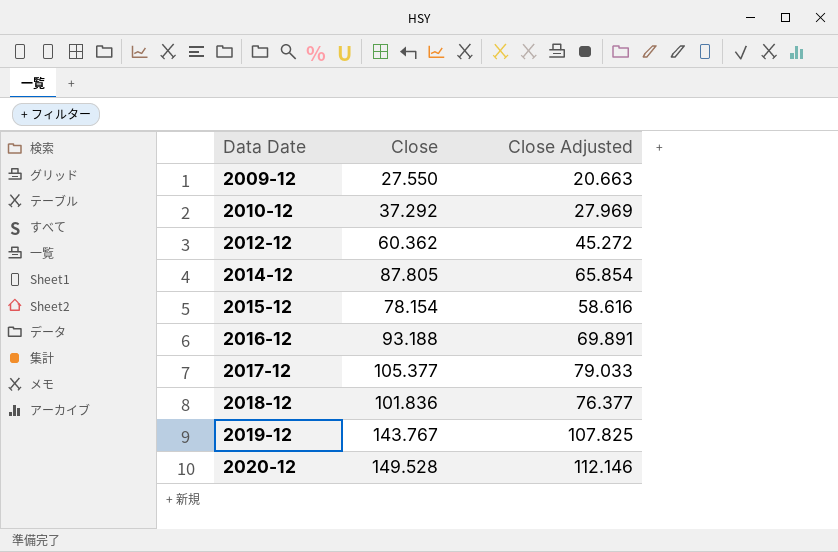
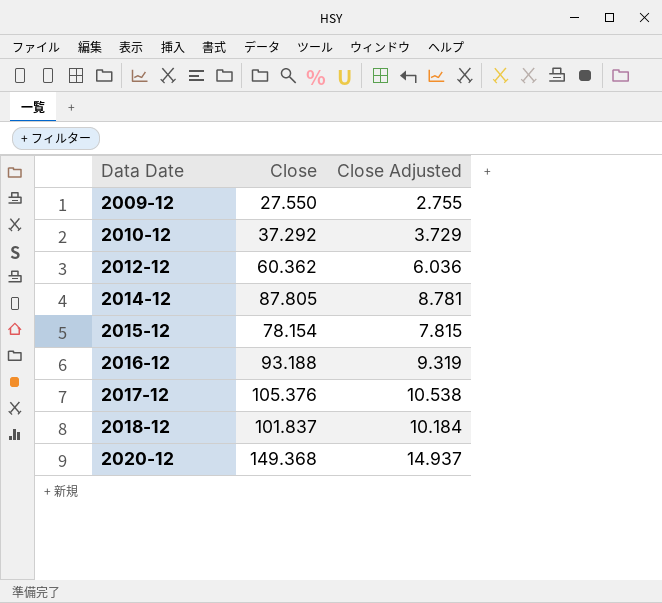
column Close Adjusted | formula: [Close] * 0.75 -> [Close] * 0.1
row 2019-12: 143.767 | 107.825 -> none
2017-12 | Close: 105.377 -> 105.376
2018-12 | Close: 101.836 -> 101.837
2020-12 | Close: 149.528 -> 149.368

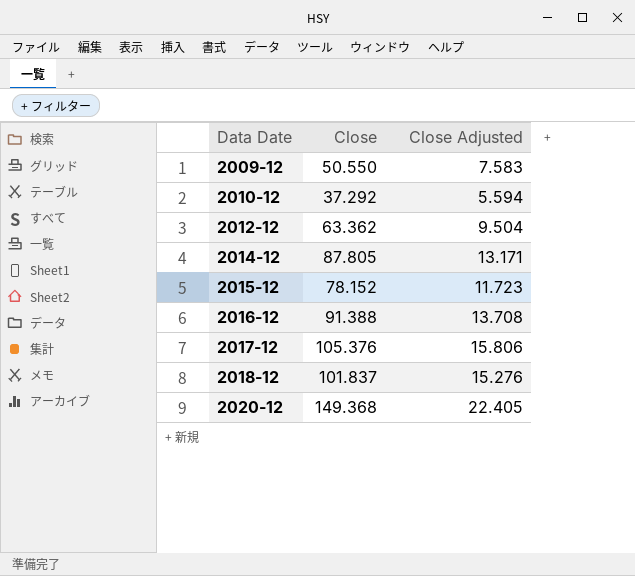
column Close Adjusted | formula: [Close] * 0.1 -> [Close] * 0.15
2009-12 | Close: 27.550 -> 50.550
2012-12 | Close: 60.362 -> 63.362
2015-12 | Close: 78.154 -> 78.152
2016-12 | Close: 93.188 -> 91.388

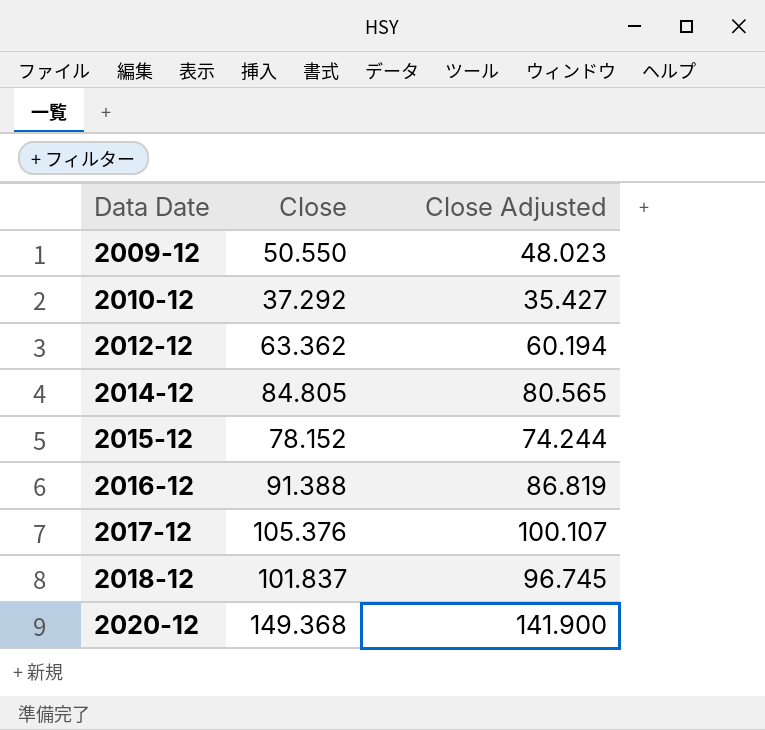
column Close Adjusted | formula: [Close] * 0.15 -> [Close] * 0.95
2014-12 | Close: 87.805 -> 84.805

